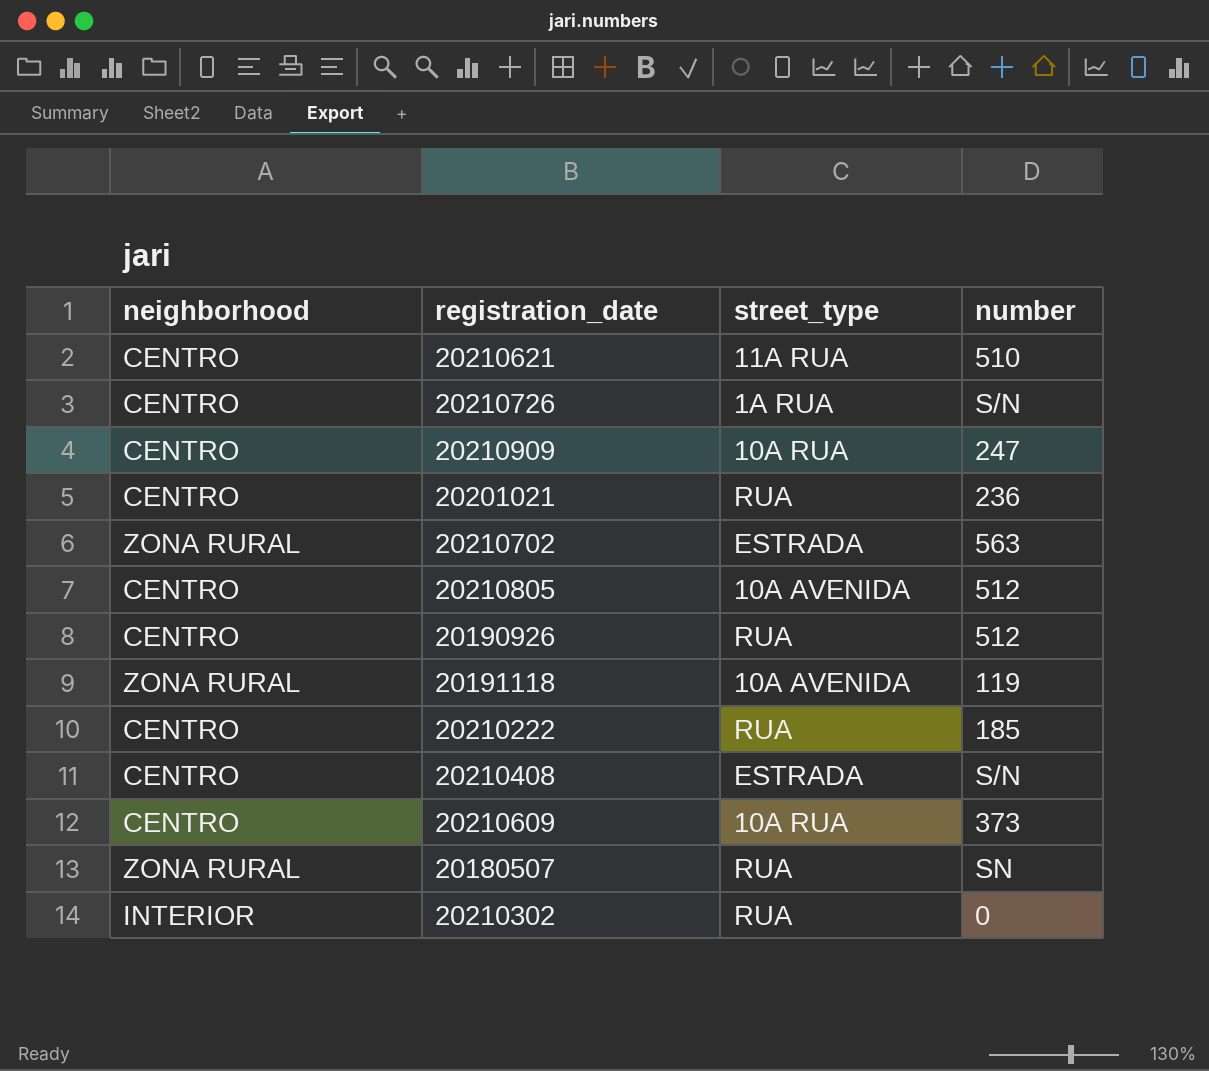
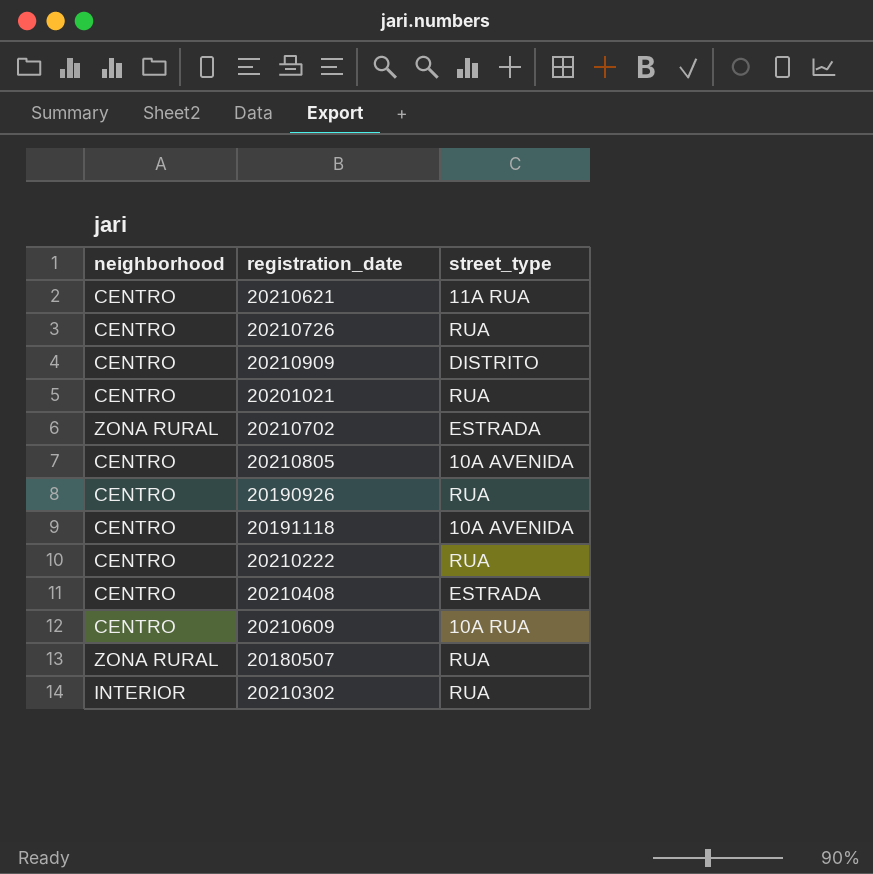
column number | position: 4 -> none
20210726 | street_type: 1A RUA -> RUA
20210909 | street_type: 10A RUA -> DISTRITO
20191118 | neighborhood: ZONA RURAL -> CENTRO

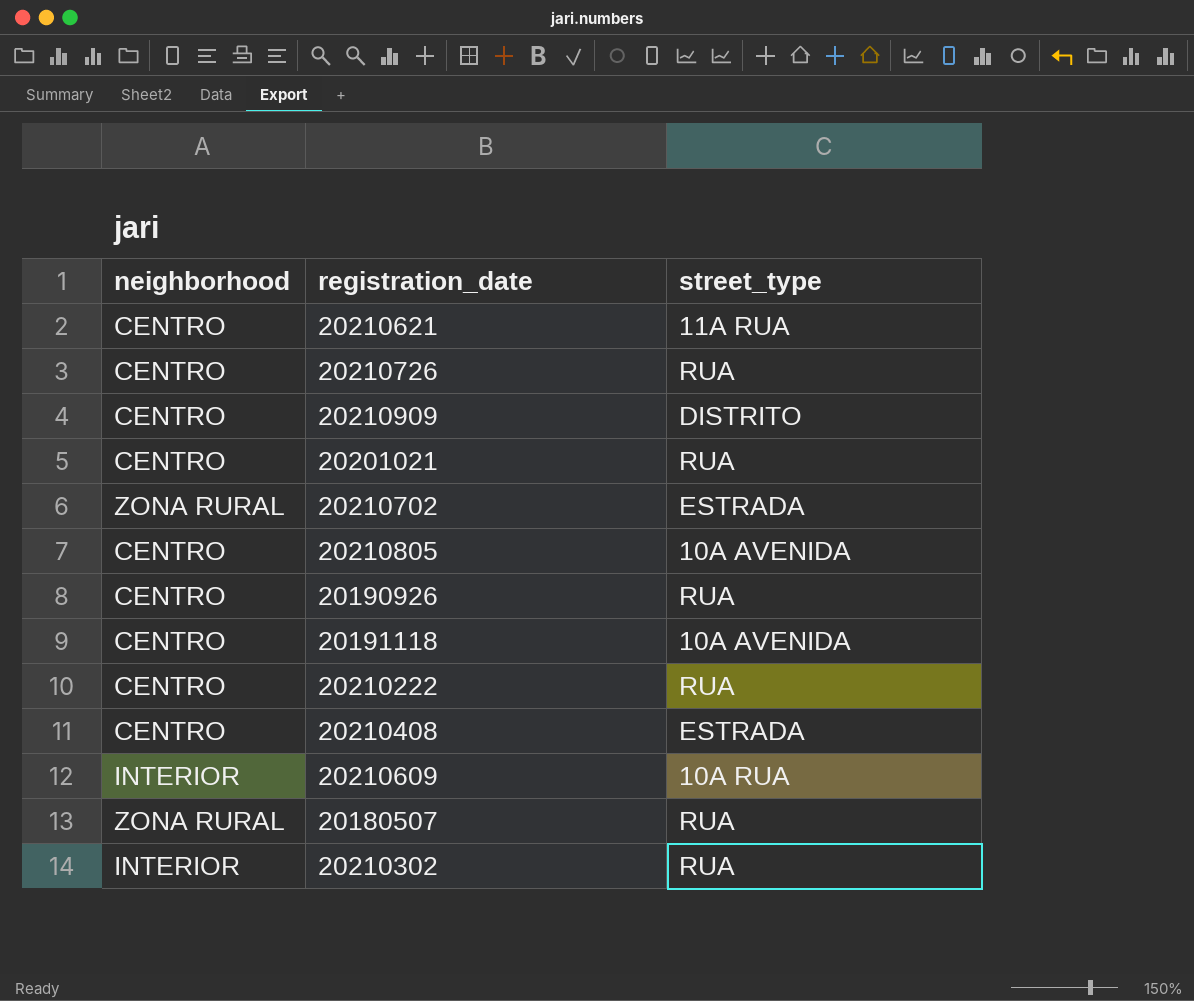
20210609 | neighborhood: CENTRO -> INTERIOR

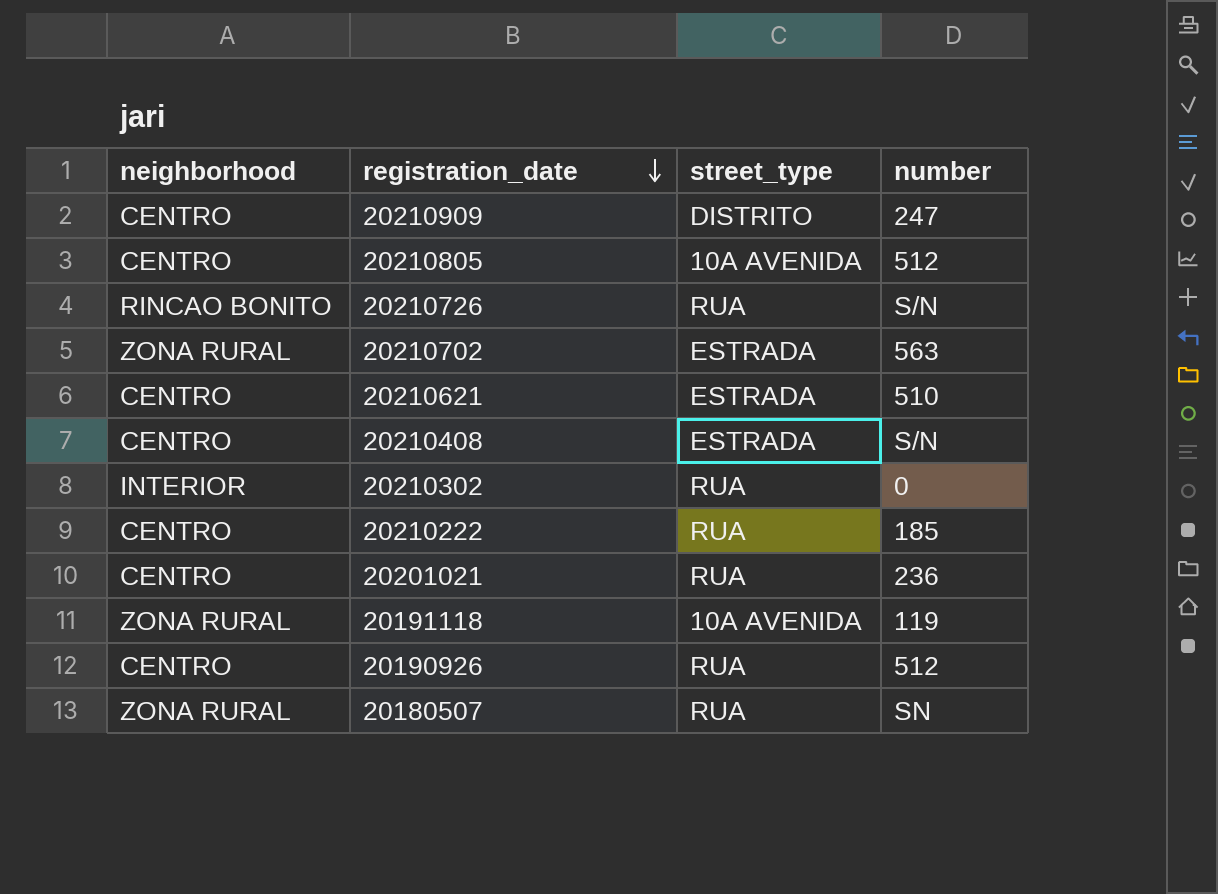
row order: none -> registration_date descending
column number | position: none -> 4
row 20210609: INTERIOR | 10A RUA -> none
20210726 | neighborhood: CENTRO -> RINCAO BONITO
20210621 | street_type: 11A RUA -> ESTRADA
20191118 | neighborhood: CENTRO -> ZONA RURAL

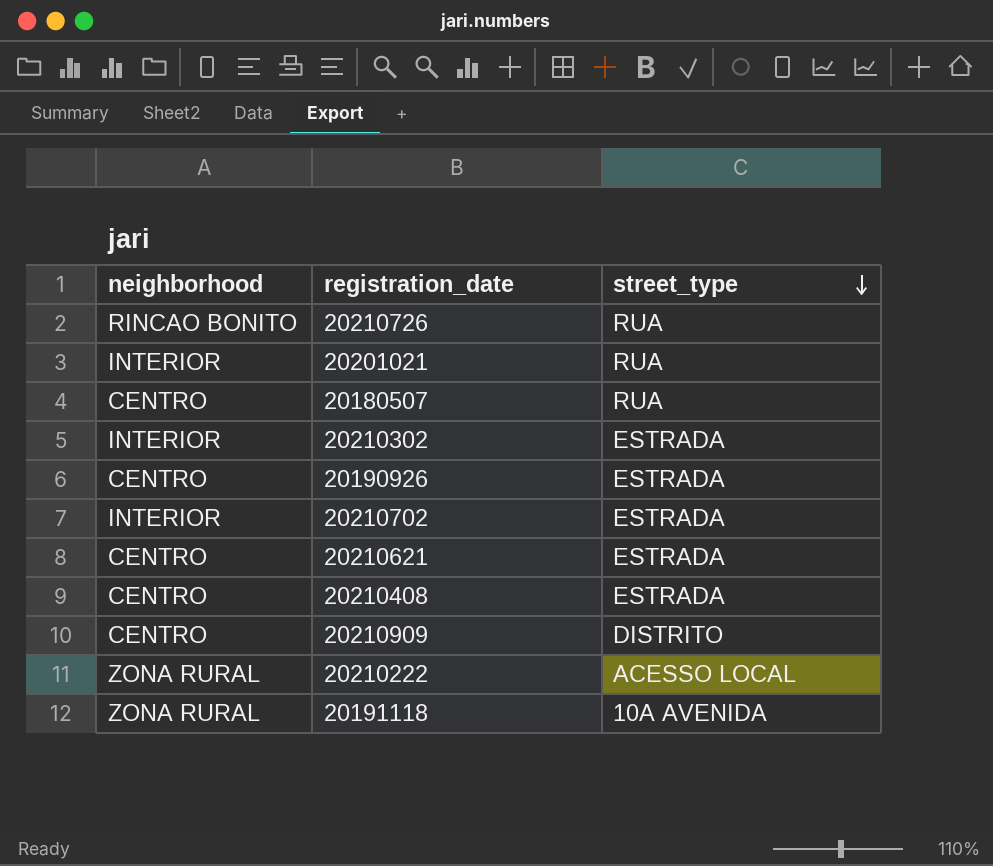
row order: registration_date descending -> street_type descending
column number | position: 4 -> none
row 20210805: CENTRO | 10A AVENIDA | 512 -> none
20201021 | neighborhood: CENTRO -> INTERIOR
20180507 | neighborhood: ZONA RURAL -> CENTRO
20210302 | street_type: RUA -> ESTRADA
20190926 | street_type: RUA -> ESTRADA
20210702 | neighborhood: ZONA RURAL -> INTERIOR
20210222 | neighborhood: CENTRO -> ZONA RURAL
20210222 | street_type: RUA -> ACESSO LOCAL

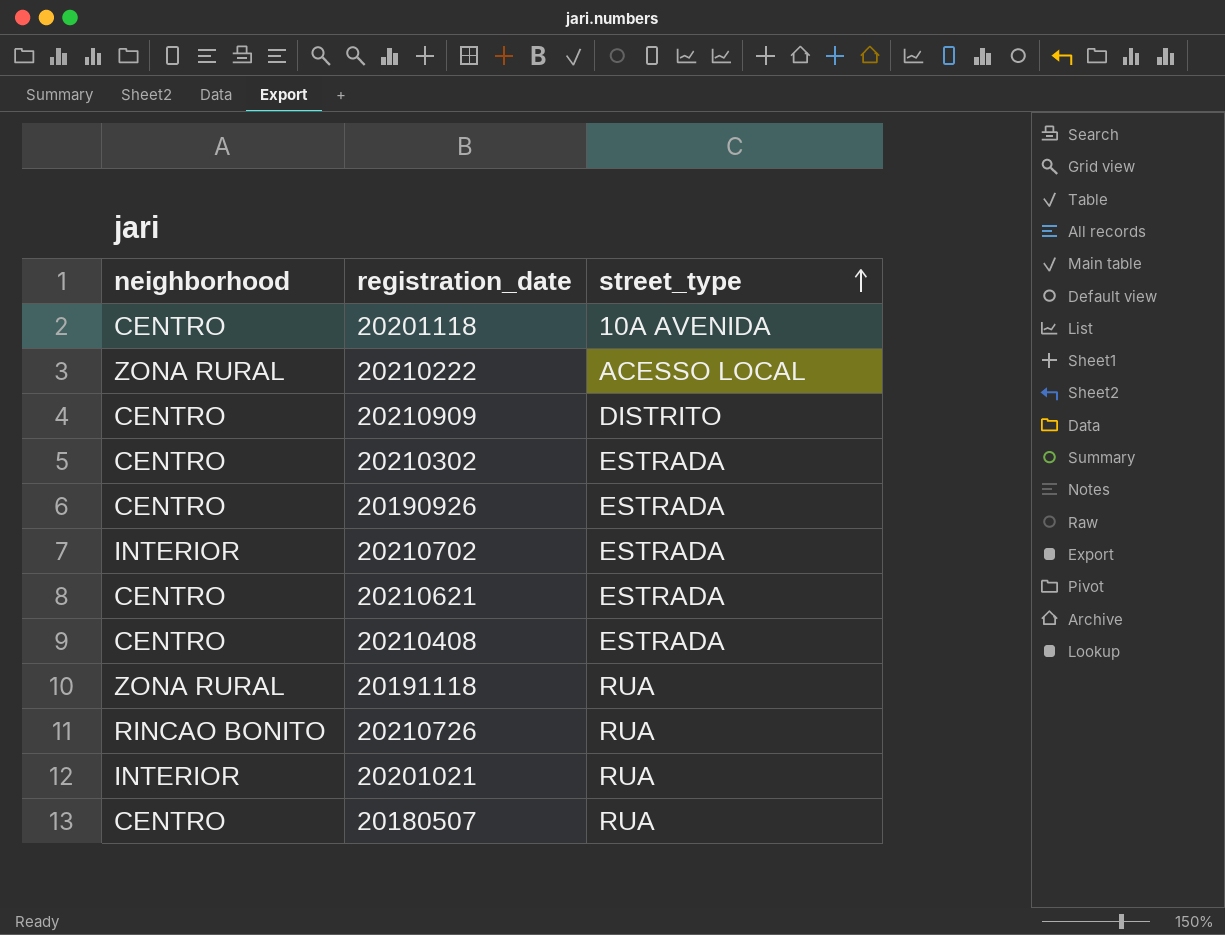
row order: street_type descending -> street_type ascending
row 20201118: none -> CENTRO | 10A AVENIDA
20210302 | neighborhood: INTERIOR -> CENTRO
20191118 | street_type: 10A AVENIDA -> RUA

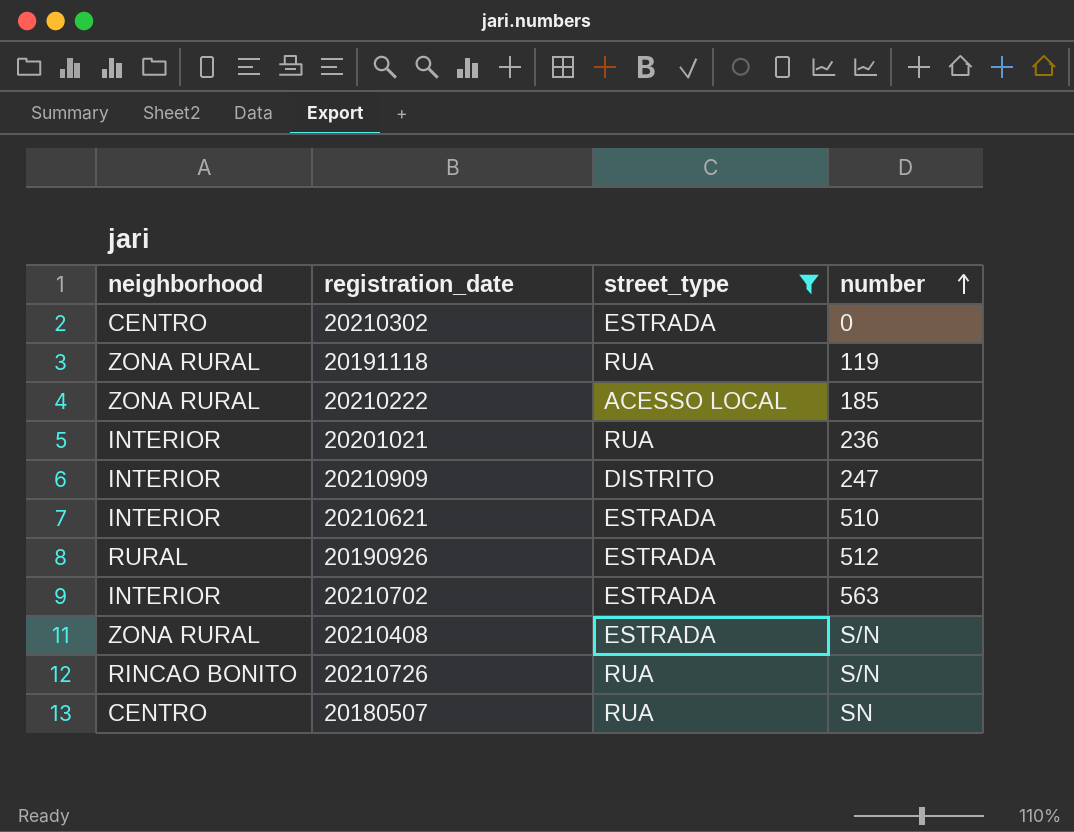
filter: none -> street_type != 10A AVENIDA
row order: street_type ascending -> number ascending
column number | position: none -> 4
20210909 | neighborhood: CENTRO -> INTERIOR
20210621 | neighborhood: CENTRO -> INTERIOR
20190926 | neighborhood: CENTRO -> RURAL
20210408 | neighborhood: CENTRO -> ZONA RURAL

